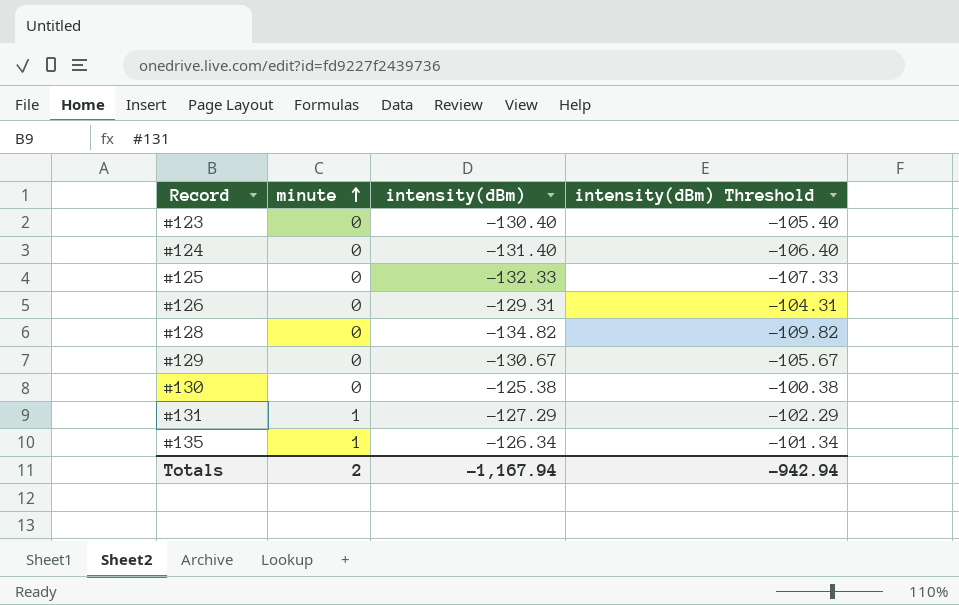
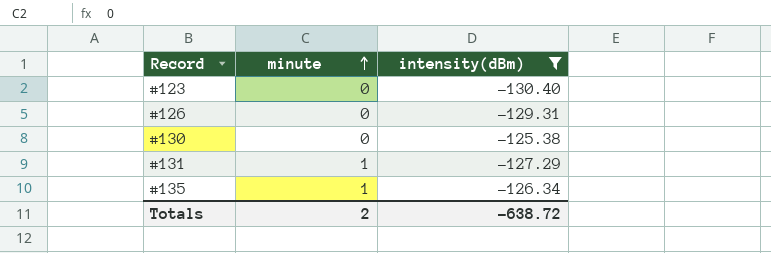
filter: none -> intensity(dBm) >= -130.40
column intensity(dBm) Threshold | formula: [intensity(dBm)] + 25 -> none
Totals | intensity(dBm): -1,167.94 -> -638.72

